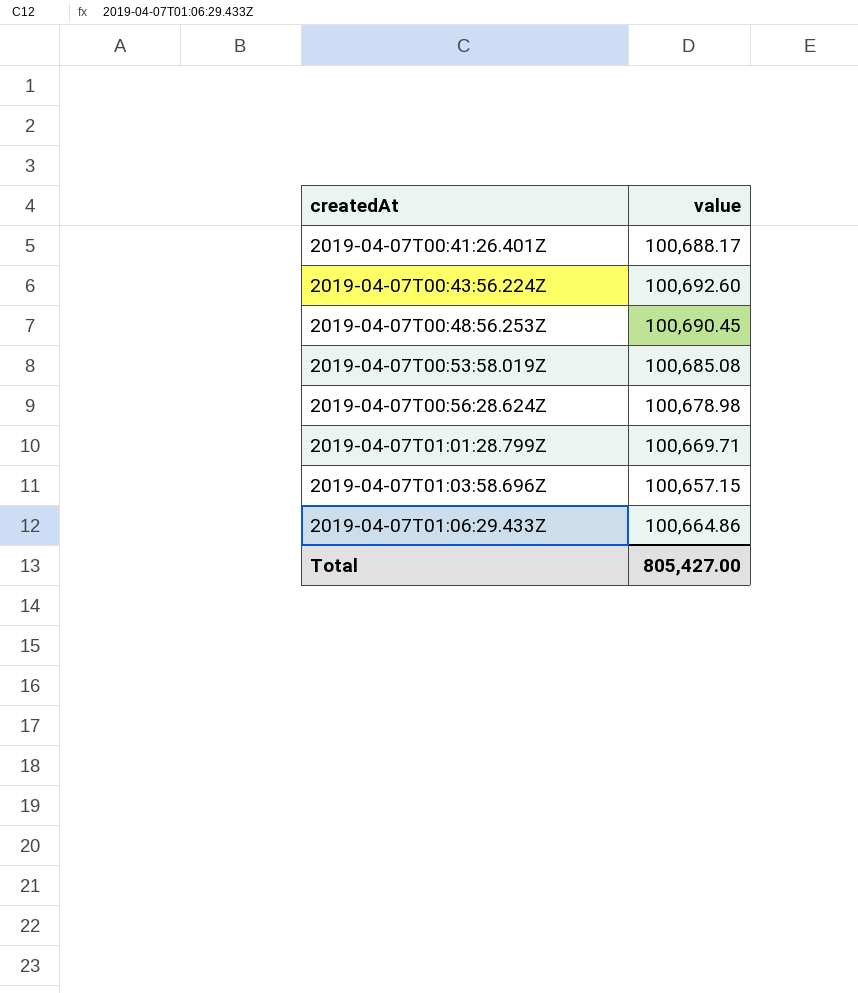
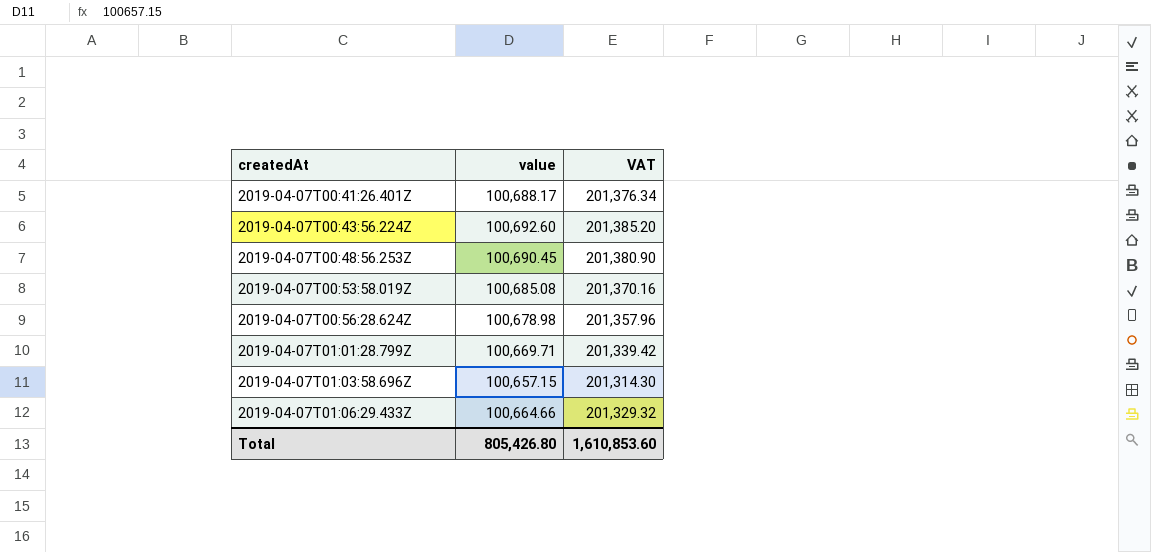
column VAT | formula: none -> [value] * 2
2019-04-07T01:06:29.433Z | value: 100,664.86 -> 100,664.66
Total | value: 805,427.00 -> 805,426.80

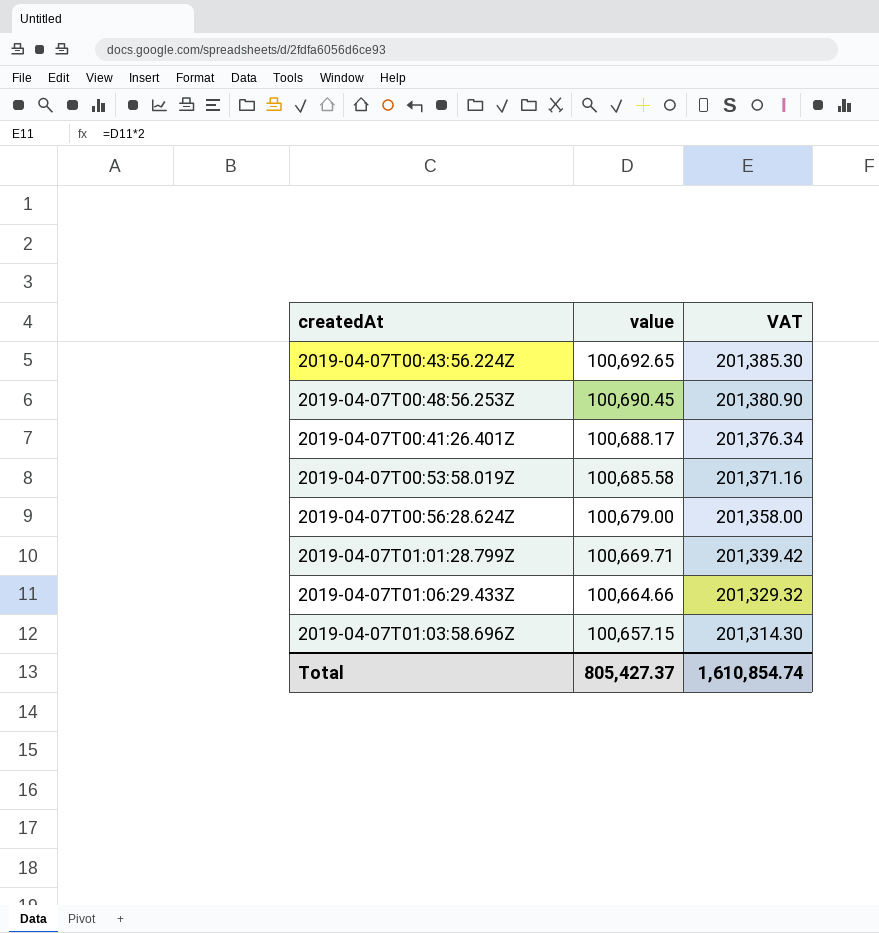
row order: createdAt ascending -> value descending
2019-04-07T00:43:56.224Z | value: 100,692.60 -> 100,692.65
2019-04-07T00:43:56.224Z | VAT: 201,385.20 -> 201,385.30
2019-04-07T00:53:58.019Z | value: 100,685.08 -> 100,685.58
2019-04-07T00:53:58.019Z | VAT: 201,370.16 -> 201,371.16
2019-04-07T00:56:28.624Z | value: 100,678.98 -> 100,679.00
2019-04-07T00:56:28.624Z | VAT: 201,357.96 -> 201,358.00
Total | value: 805,426.80 -> 805,427.37
Total | VAT: 1,610,853.60 -> 1,610,854.74

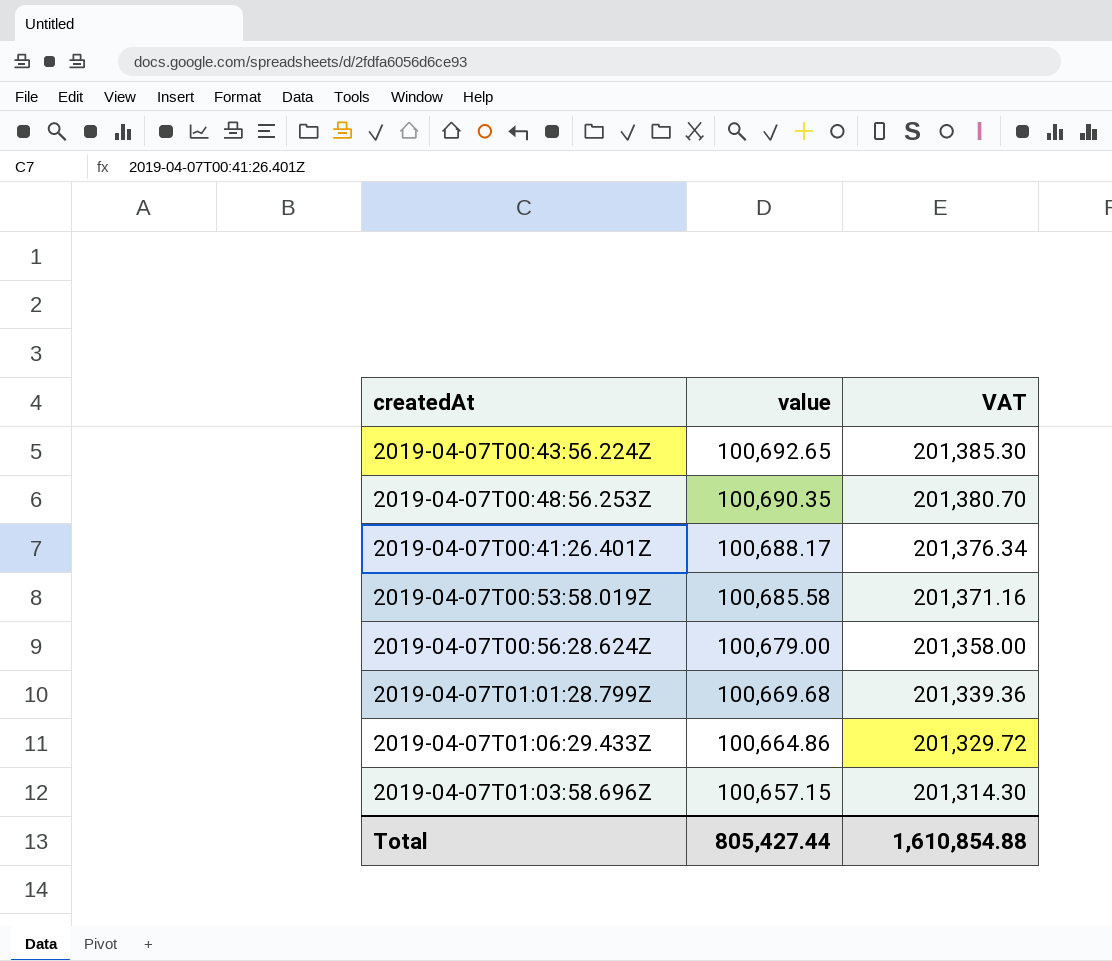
2019-04-07T00:48:56.253Z | value: 100,690.45 -> 100,690.35
2019-04-07T00:48:56.253Z | VAT: 201,380.90 -> 201,380.70
2019-04-07T01:01:28.799Z | value: 100,669.71 -> 100,669.68
2019-04-07T01:01:28.799Z | VAT: 201,339.42 -> 201,339.36
2019-04-07T01:06:29.433Z | value: 100,664.66 -> 100,664.86
2019-04-07T01:06:29.433Z | VAT: 201,329.32 -> 201,329.72
Total | value: 805,427.37 -> 805,427.44
Total | VAT: 1,610,854.74 -> 1,610,854.88

